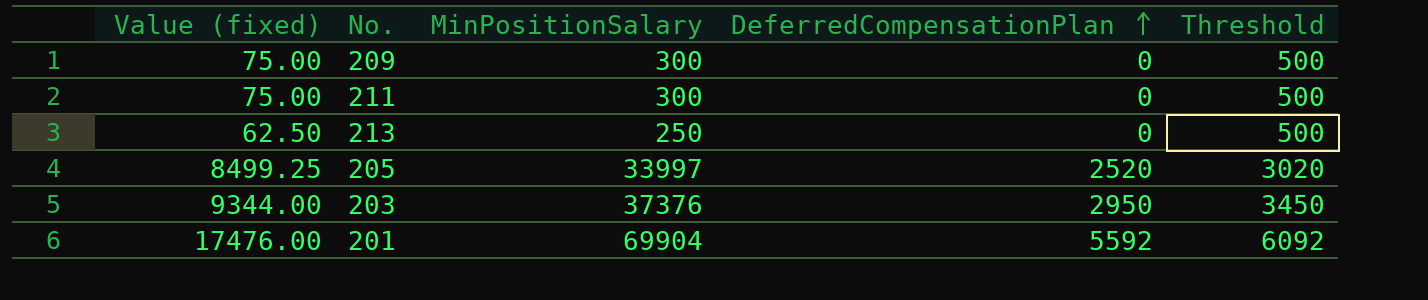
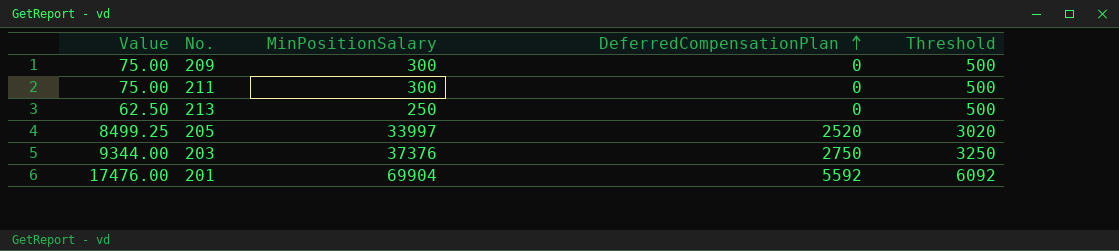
column name: Value (fixed) -> Value
203 | DeferredCompensationPlan: 2950 -> 2750
203 | Threshold: 3450 -> 3250

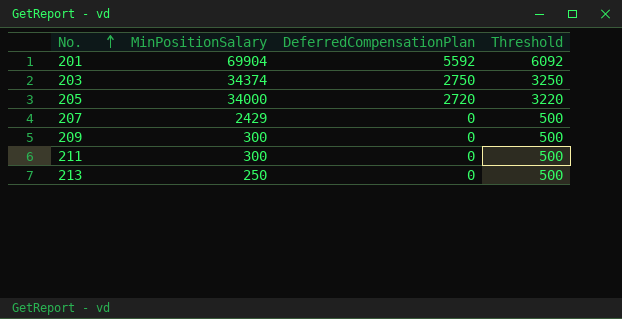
row order: DeferredCompensationPlan ascending -> No. ascending
column Value | formula: [MinPositionSalary] * 0.25 -> none
203 | MinPositionSalary: 37376 -> 34374
205 | MinPositionSalary: 33997 -> 34000
205 | DeferredCompensationPlan: 2520 -> 2720
205 | Threshold: 3020 -> 3220
row 207: none -> 2429 | 0 | 500

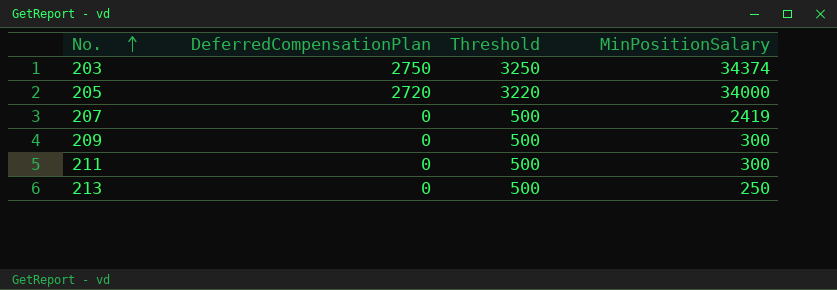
column MinPositionSalary | position: 2 -> 4
row 201: 69904 | 5592 | 6092 -> none
207 | MinPositionSalary: 2429 -> 2419

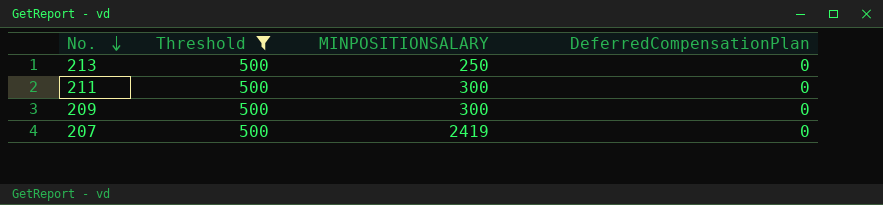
filter: none -> Threshold = 500
row order: No. ascending -> No. descending
column name: MinPositionSalary -> MINPOSITIONSALARY
column DeferredCompensationPlan | position: 2 -> 4

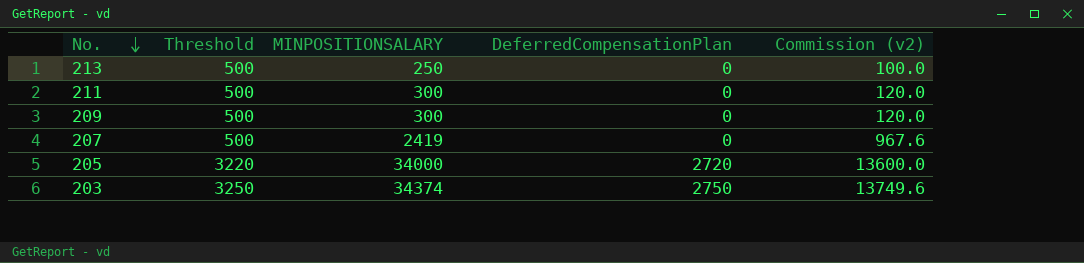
filter: Threshold = 500 -> none
column Commission (v2) | formula: none -> [MINPOSITIONSALARY] * 0.4

